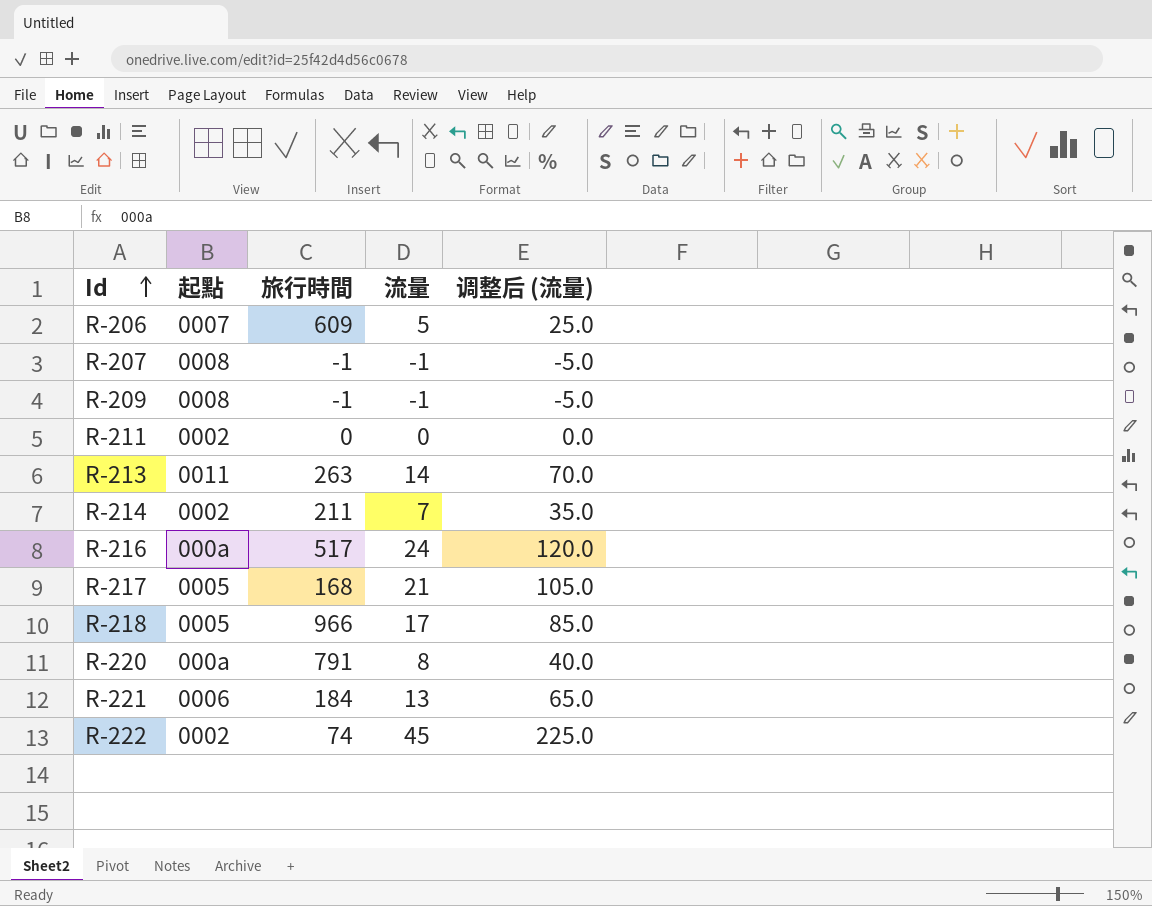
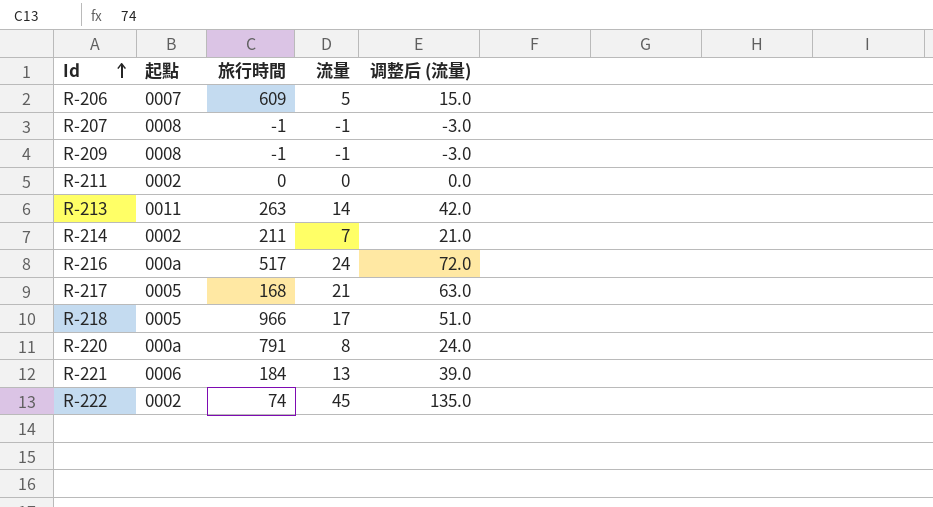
column 调整后 (流量) | formula: [流量] * 5 -> [流量] * 3

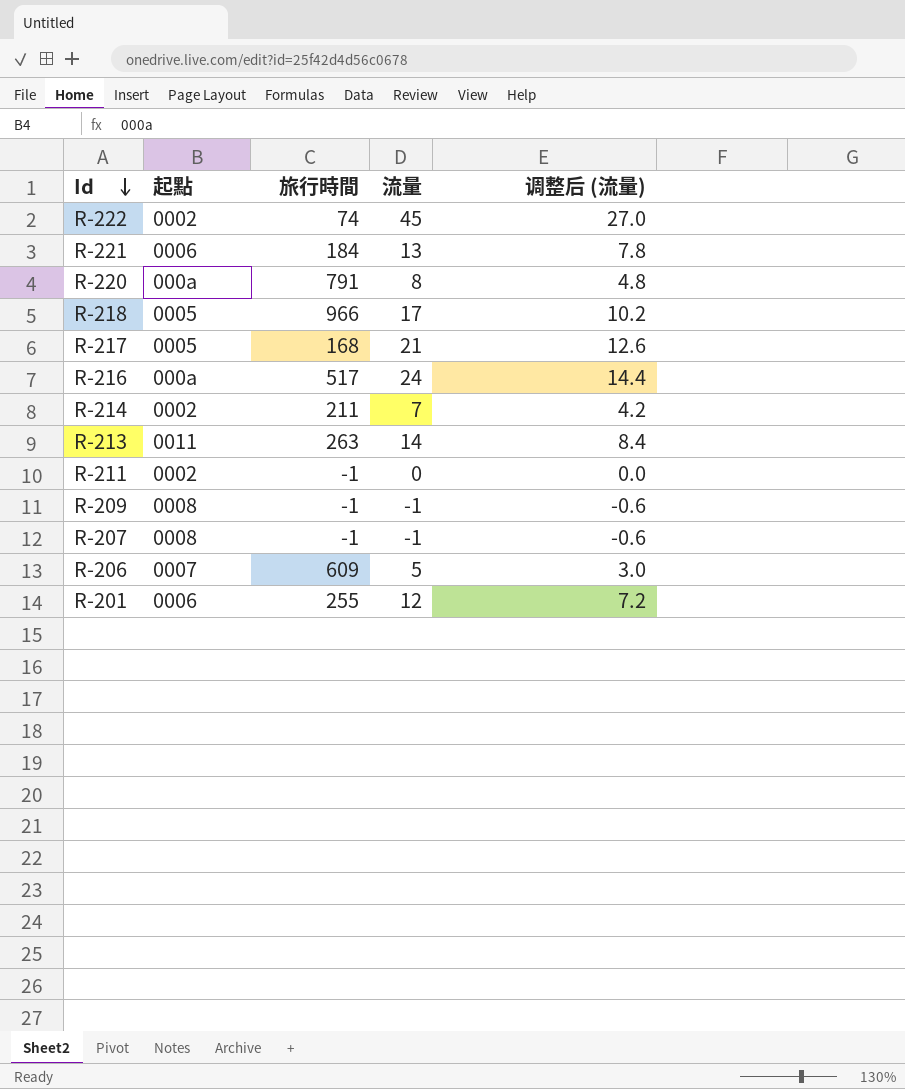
row order: Id ascending -> Id descending
column 调整后 (流量) | formula: [流量] * 3 -> [流量] * 0.6
R-211 | 旅行時間: 0 -> -1
row R-201: none -> 0006 | 255 | 12 | 7.2

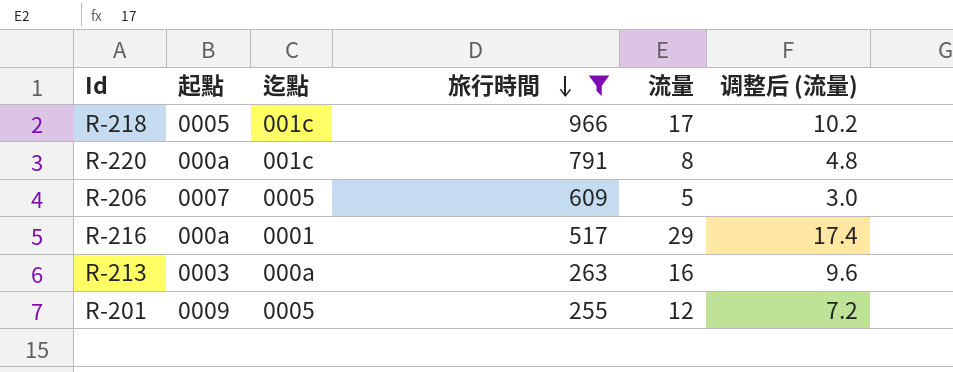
filter: none -> 旅行時間 >= 255
row order: Id descending -> 旅行時間 descending
column 迄點 | position: none -> 3
R-216 | 流量: 24 -> 29
R-216 | 调整后 (流量): 14.4 -> 17.4
R-213 | 起點: 0011 -> 0003
R-213 | 流量: 14 -> 16
R-213 | 调整后 (流量): 8.4 -> 9.6
R-201 | 起點: 0006 -> 0009

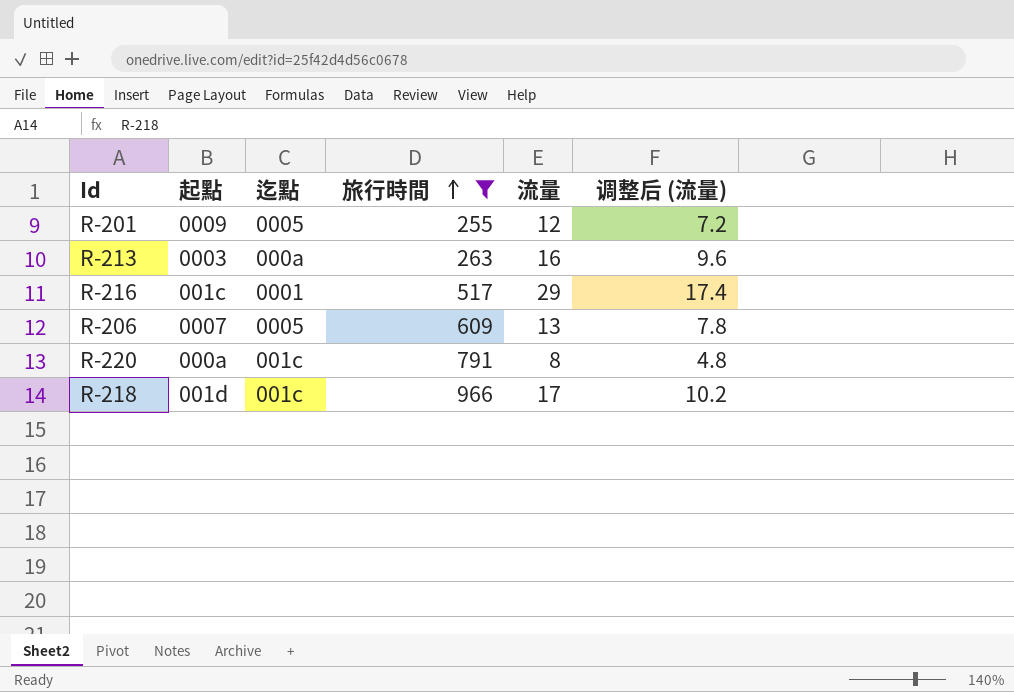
row order: 旅行時間 descending -> 旅行時間 ascending
R-216 | 起點: 000a -> 001c
R-206 | 流量: 5 -> 13
R-206 | 调整后 (流量): 3.0 -> 7.8
R-218 | 起點: 0005 -> 001d

